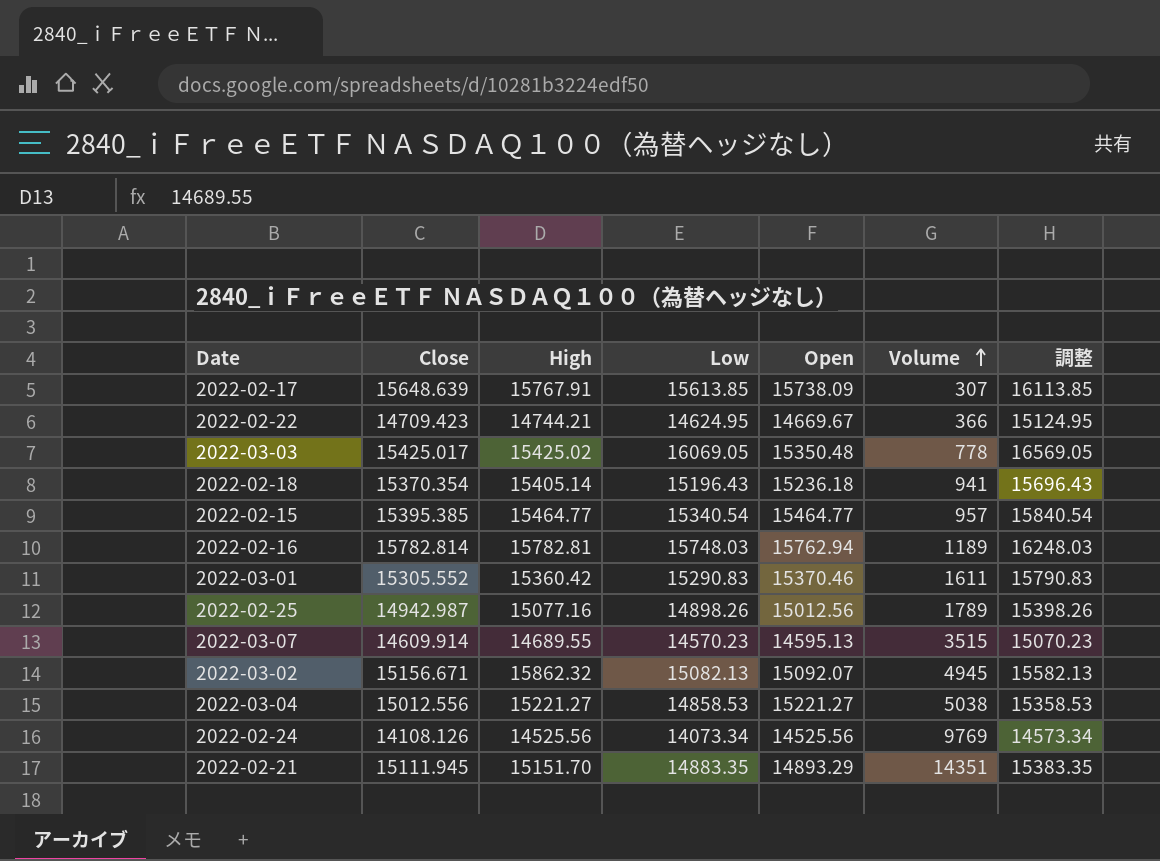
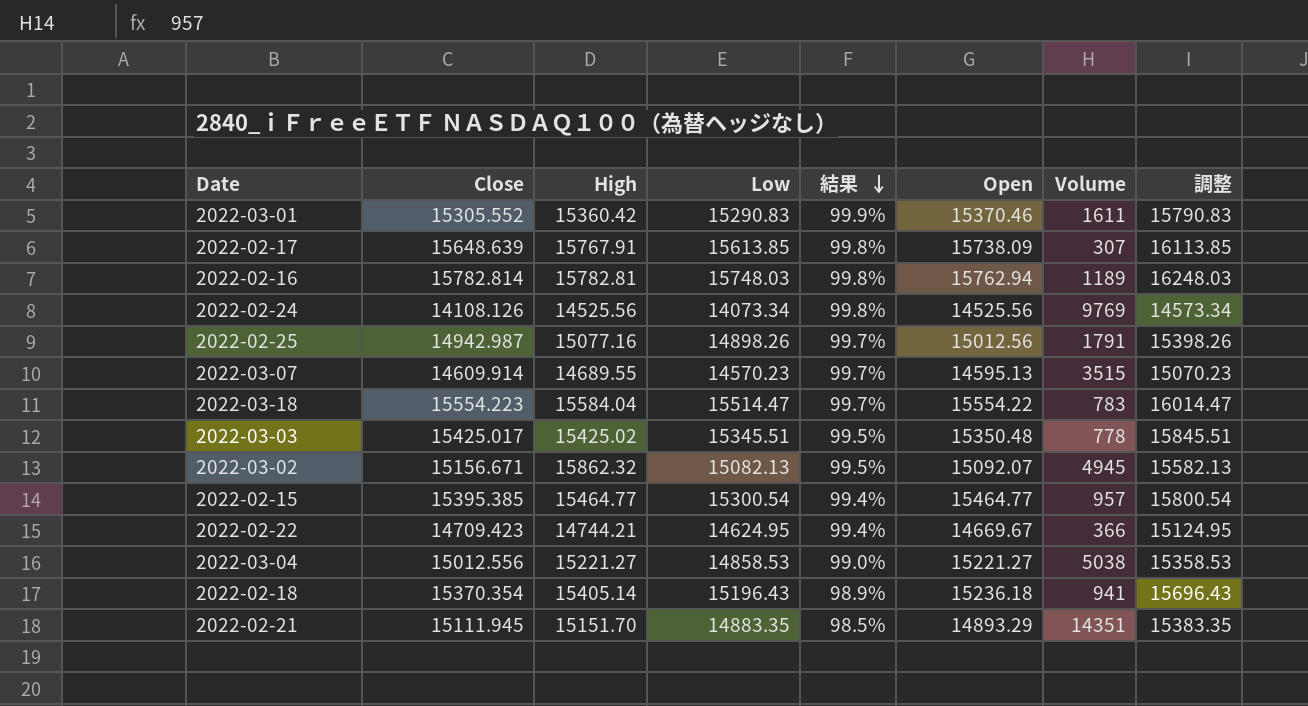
row order: Volume ascending -> 結果 descending
column 結果 | formula: none -> [Low] / [Close]
2022-02-25 | Volume: 1789 -> 1791
row 2022-03-18: none -> 15554.223 | 15584.04 | 15514.47 | 99.7% | 15554.22 | 783 | 16014.47
2022-03-03 | Low: 16069.05 -> 15345.51
2022-03-03 | 調整: 16569.05 -> 15845.51
2022-02-15 | Low: 15340.54 -> 15300.54
2022-02-15 | 調整: 15840.54 -> 15800.54

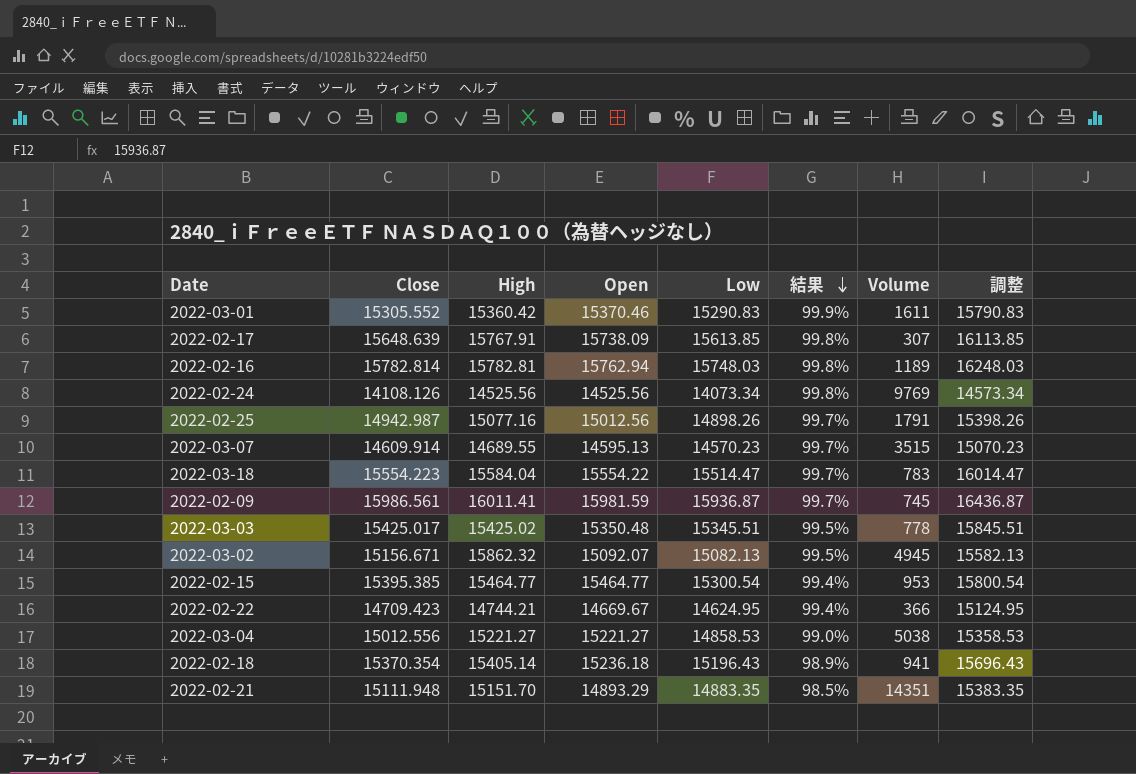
column Open | position: 6 -> 4
row 2022-02-09: none -> 15986.561 | 16011.41 | 15981.59 | 15936.87 | 99.7% | 745 | 16436.87
2022-02-15 | Volume: 957 -> 953
2022-02-21 | Close: 15111.945 -> 15111.948

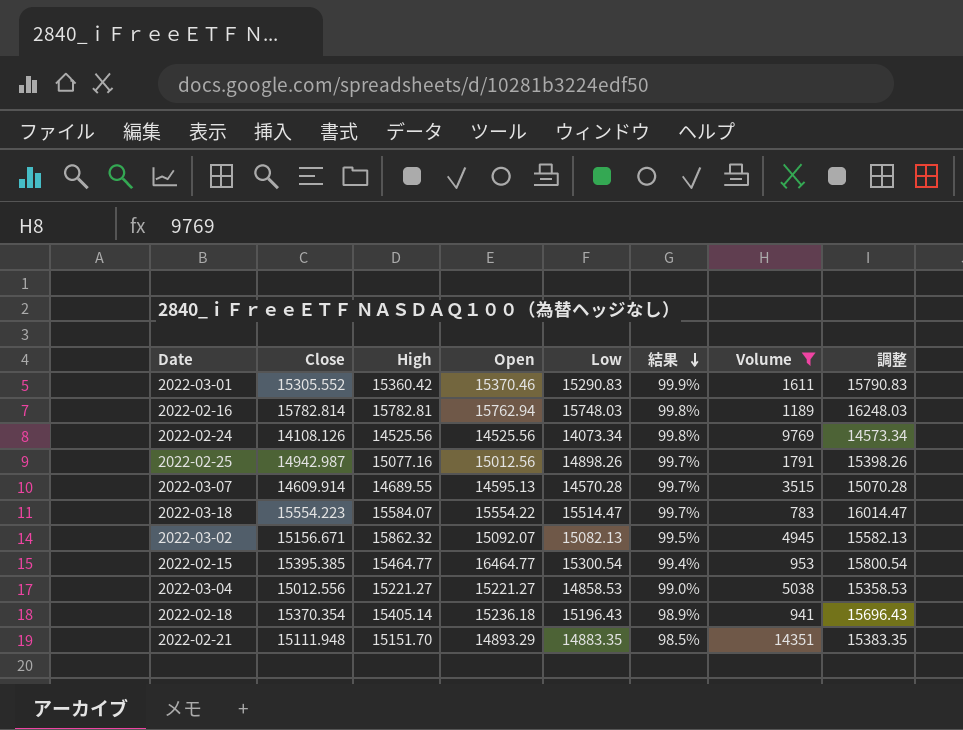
filter: none -> Volume >= 783
2022-03-07 | Low: 14570.23 -> 14570.28
2022-03-07 | 調整: 15070.23 -> 15070.28
2022-03-18 | High: 15584.04 -> 15584.07
2022-02-15 | Open: 15464.77 -> 16464.77

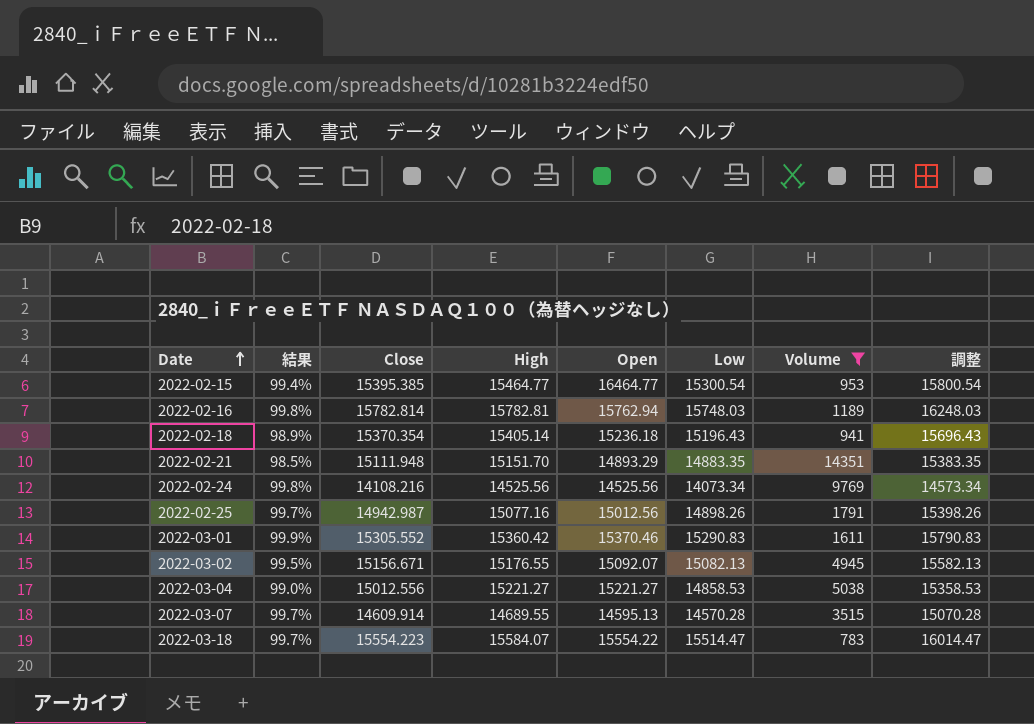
row order: 結果 descending -> Date ascending
column 結果 | position: 6 -> 2
2022-02-24 | Close: 14108.126 -> 14108.216
2022-03-02 | High: 15862.32 -> 15176.55

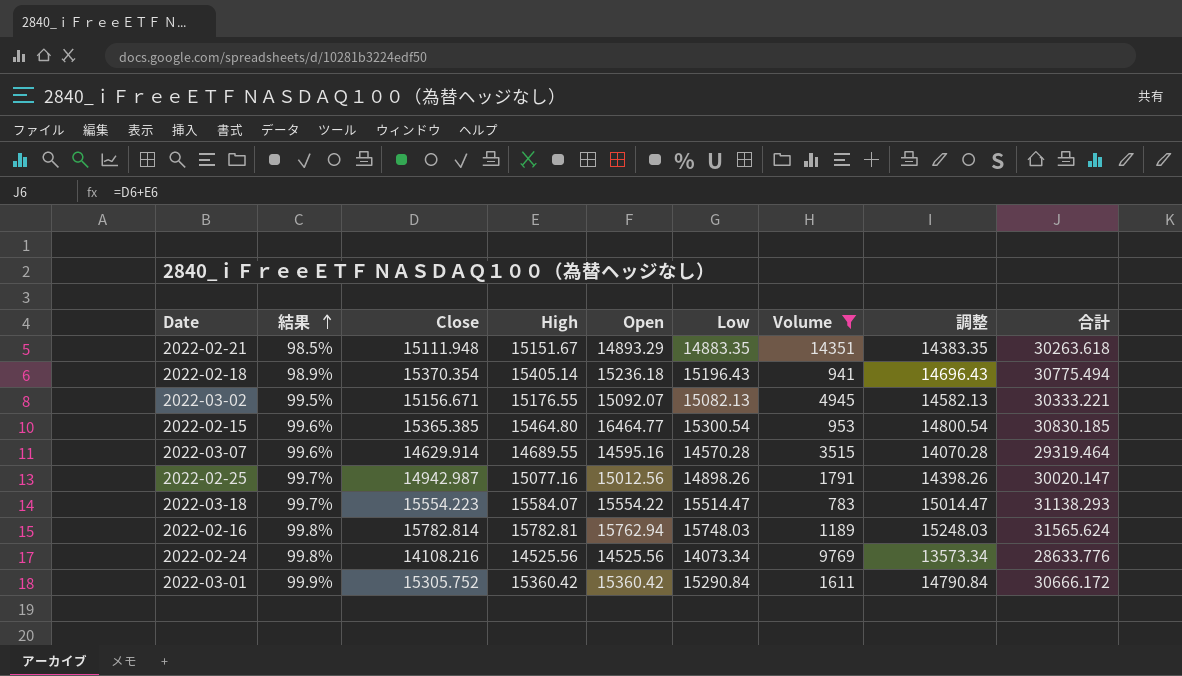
row order: Date ascending -> 結果 ascending
column 調整 | formula: [Low] + 500 -> [Low] - 500
column 合計 | formula: none -> [Close] + [High]
row 2022-03-04: 99.0% | 15012.556 | 15221.27 | 15221.27 | 14858.53 | 5038 | 15358.53 -> none
2022-02-21 | High: 15151.70 -> 15151.67
2022-02-15 | 結果: 99.4% -> 99.6%
2022-02-15 | Close: 15395.385 -> 15365.385
2022-02-15 | High: 15464.77 -> 15464.80
2022-03-07 | 結果: 99.7% -> 99.6%
2022-03-07 | Close: 14609.914 -> 14629.914
2022-03-07 | Open: 14595.13 -> 14595.16
2022-03-01 | Close: 15305.552 -> 15305.752
2022-03-01 | Open: 15370.46 -> 15360.42
2022-03-01 | Low: 15290.83 -> 15290.84

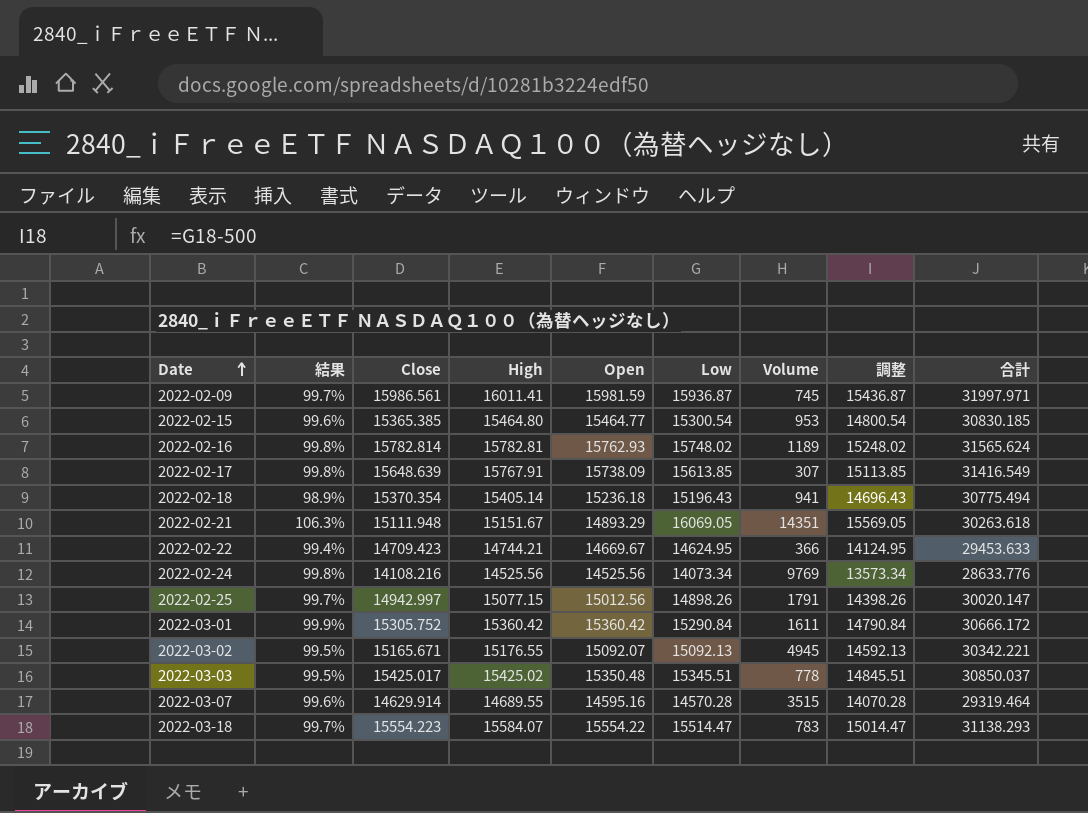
filter: Volume >= 783 -> none
row order: 結果 ascending -> Date ascending
2022-02-15 | Open: 16464.77 -> 15464.77
2022-02-16 | Open: 15762.94 -> 15762.93
2022-02-16 | Low: 15748.03 -> 15748.02
2022-02-16 | 調整: 15248.03 -> 15248.02
2022-02-21 | 結果: 98.5% -> 106.3%
2022-02-21 | Low: 14883.35 -> 16069.05
2022-02-21 | 調整: 14383.35 -> 15569.05
2022-02-25 | Close: 14942.987 -> 14942.997
2022-02-25 | High: 15077.16 -> 15077.15
2022-03-02 | Close: 15156.671 -> 15165.671
2022-03-02 | Low: 15082.13 -> 15092.13
2022-03-02 | 調整: 14582.13 -> 14592.13
2022-03-02 | 合計: 30333.221 -> 30342.221

